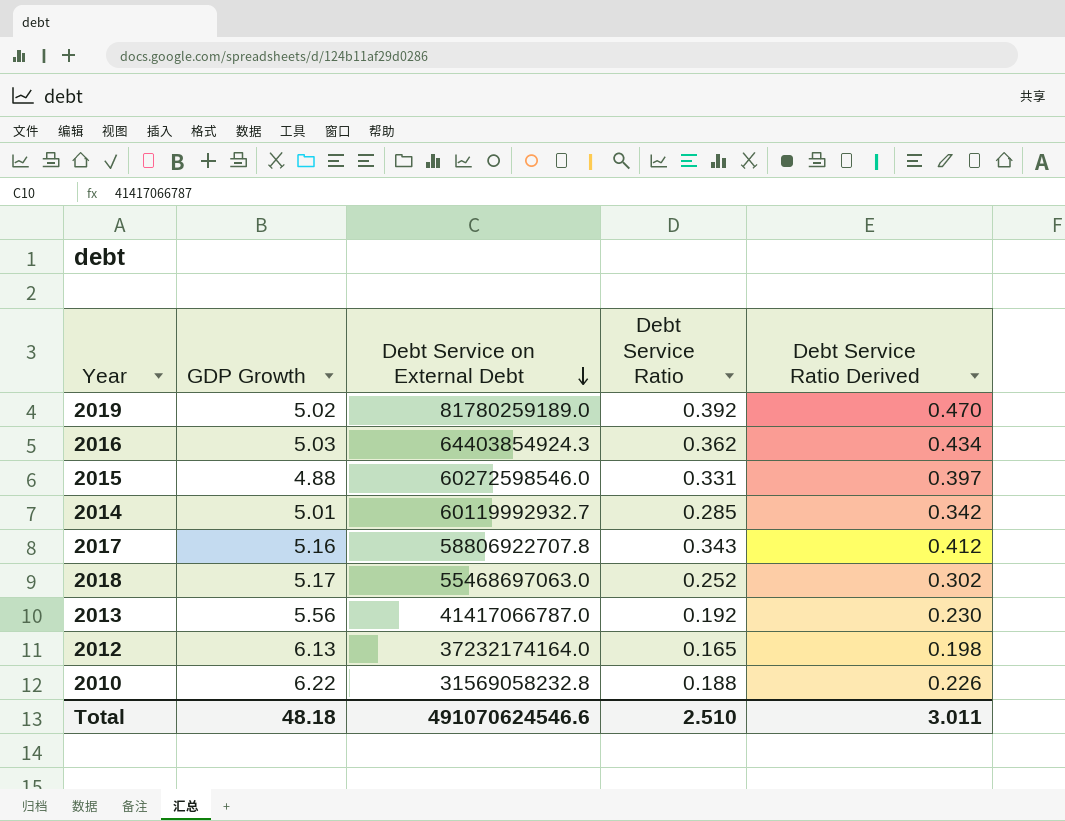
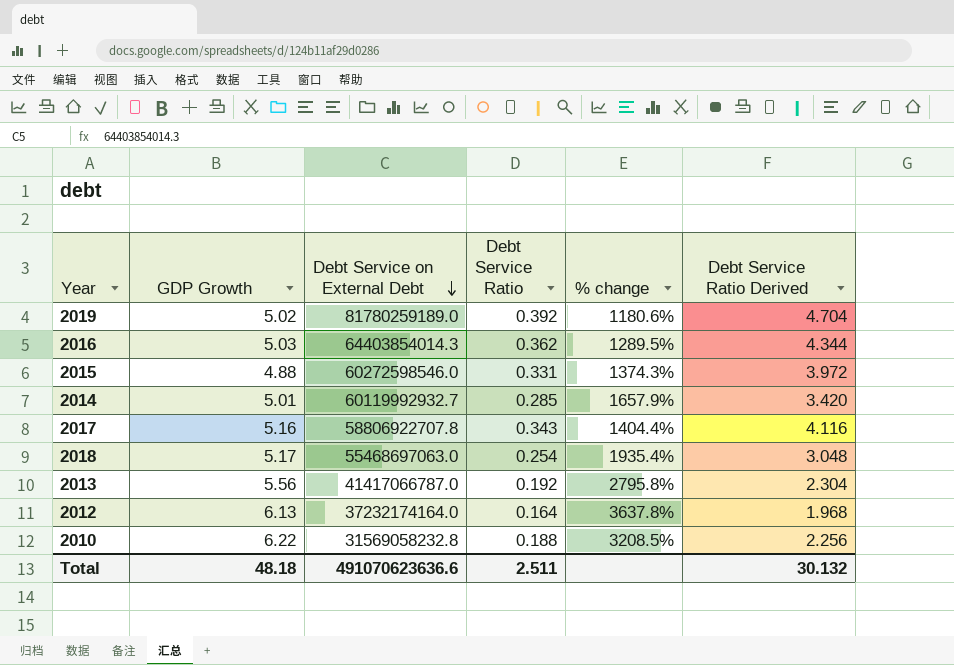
column % change | formula: none -> ([GDP Growth] - [Debt Service Ratio]) / [Debt Service Ratio]
column Debt Service Ratio Derived | formula: [Debt Service Ratio] * 1.2 -> [Debt Service Ratio] * 12
2016 | Debt Service on External Debt: 64403854924.3 -> 64403854014.3
2018 | Debt Service Ratio: 0.252 -> 0.254
2012 | Debt Service Ratio: 0.165 -> 0.164
Total | Debt Service on External Debt: 491070624546.6 -> 491070623636.6
Total | Debt Service Ratio: 2.510 -> 2.511
Total | Debt Service Ratio Derived: 3.011 -> 30.132

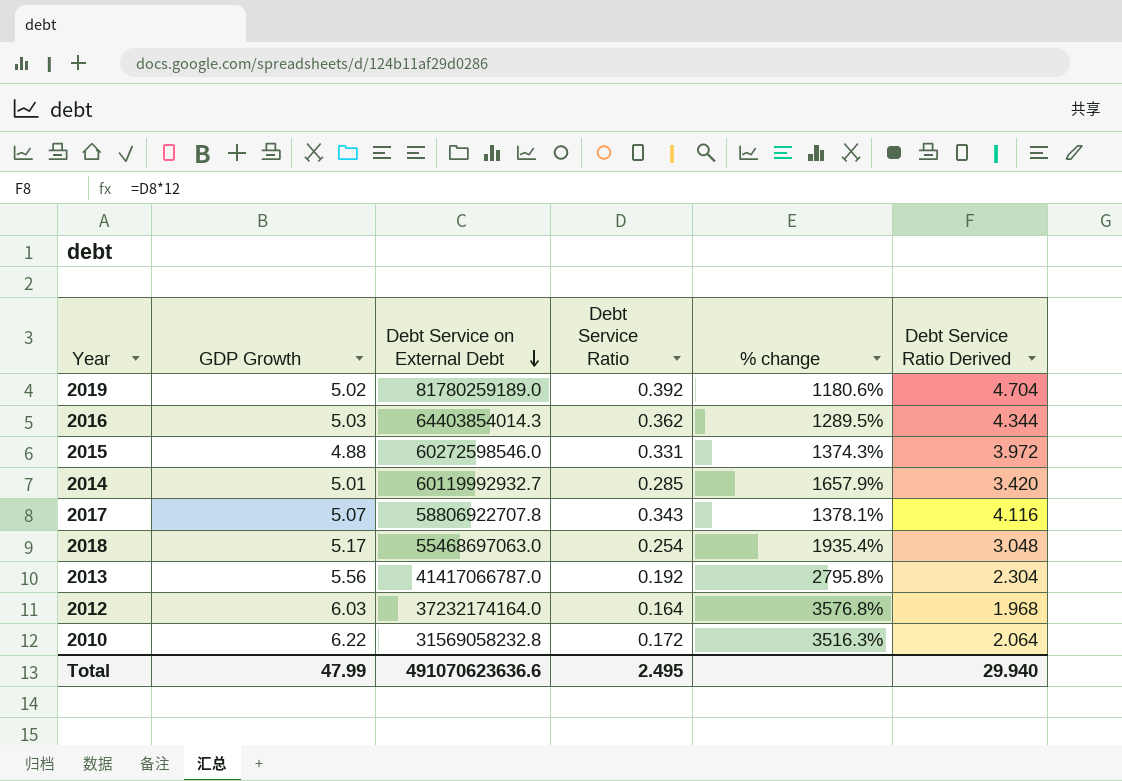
2017 | GDP Growth: 5.16 -> 5.07
2017 | % change: 1404.4% -> 1378.1%
2012 | GDP Growth: 6.13 -> 6.03
2012 | % change: 3637.8% -> 3576.8%
2010 | Debt Service Ratio: 0.188 -> 0.172
2010 | % change: 3208.5% -> 3516.3%
2010 | Debt Service Ratio Derived: 2.256 -> 2.064
Total | GDP Growth: 48.18 -> 47.99
Total | Debt Service Ratio: 2.511 -> 2.495
Total | Debt Service Ratio Derived: 30.132 -> 29.940

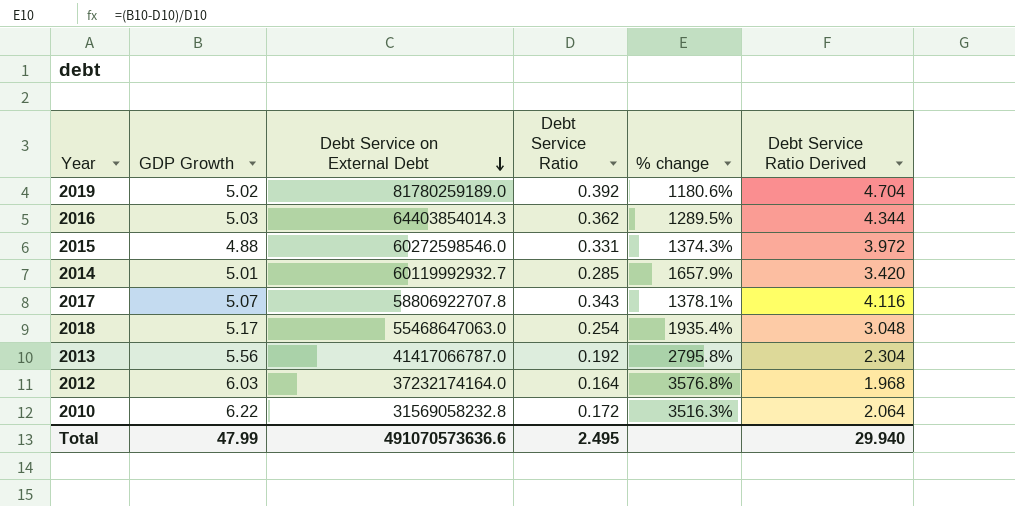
2018 | Debt Service on External Debt: 55468697063.0 -> 55468647063.0
Total | Debt Service on External Debt: 491070623636.6 -> 491070573636.6

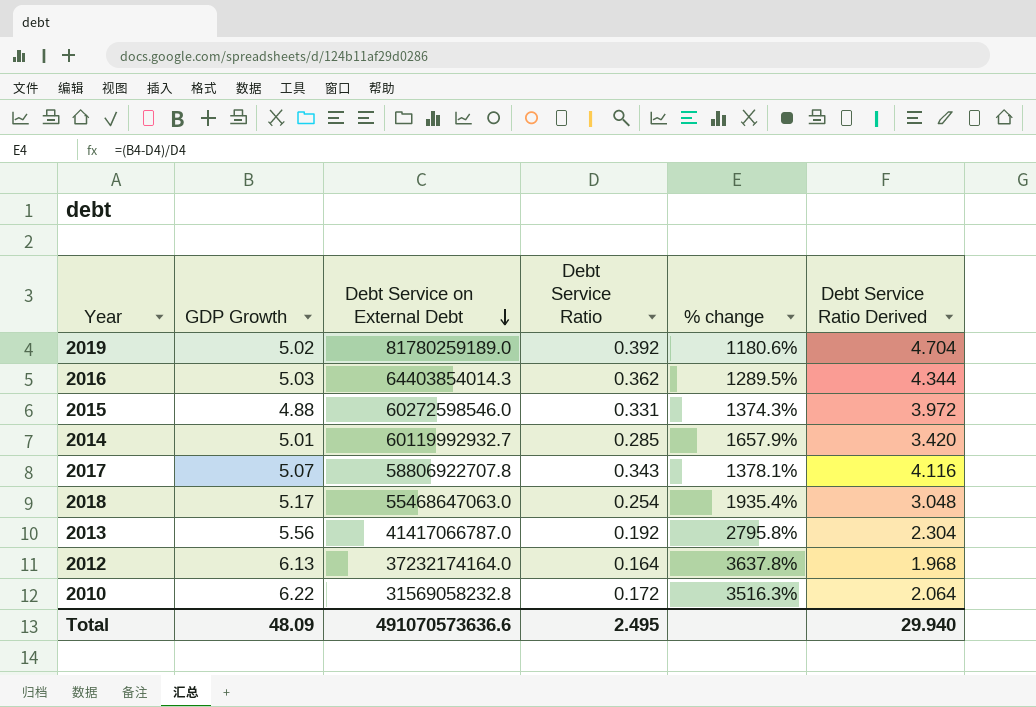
2012 | GDP Growth: 6.03 -> 6.13
2012 | % change: 3576.8% -> 3637.8%
Total | GDP Growth: 47.99 -> 48.09

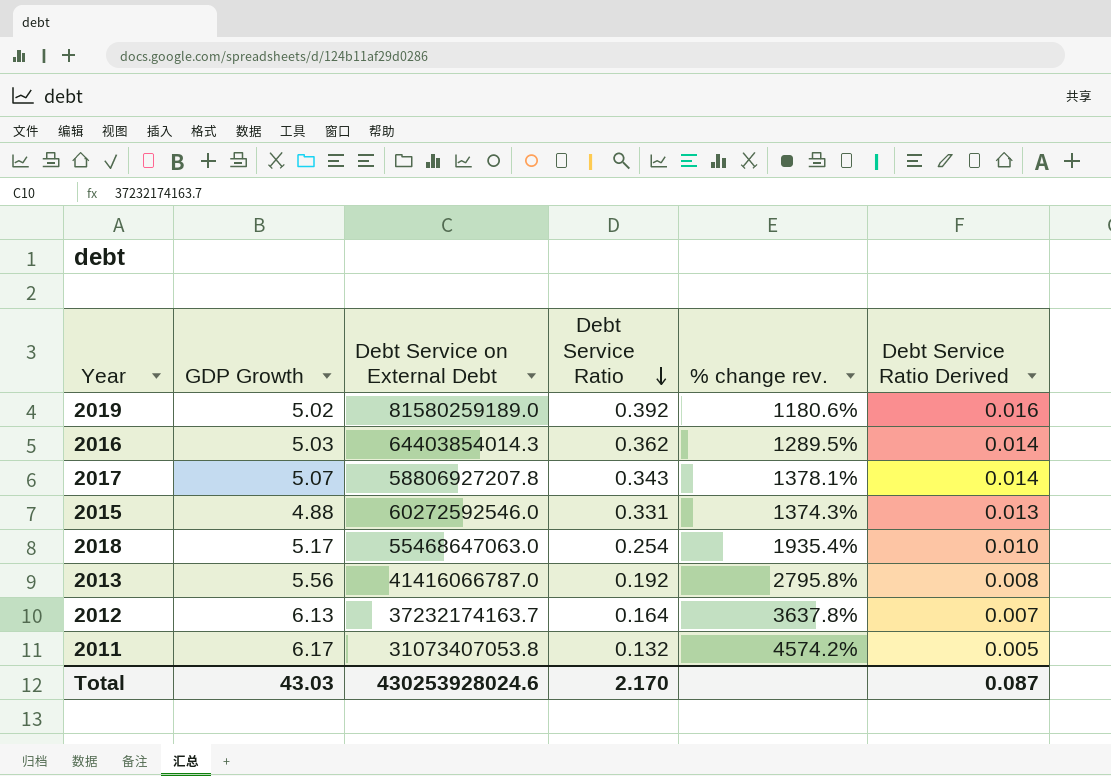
row order: Debt Service on External Debt descending -> Debt Service Ratio descending
column name: % change -> % change rev.
column Debt Service Ratio Derived | formula: [Debt Service Ratio] * 12 -> [Debt Service Ratio] * 0.04
row 2014: 5.01 | 60119992932.7 | 0.285 | 1657.9% | 3.420 -> none
row 2010: 6.22 | 31569058232.8 | 0.172 | 3516.3% | 2.064 -> none
2019 | Debt Service on External Debt: 81780259189.0 -> 81580259189.0
2017 | Debt Service on External Debt: 58806922707.8 -> 58806927207.8
2015 | Debt Service on External Debt: 60272598546.0 -> 60272592546.0
2013 | Debt Service on External Debt: 41417066787.0 -> 41416066787.0
2012 | Debt Service on External Debt: 37232174164.0 -> 37232174163.7
row 2011: none -> 6.17 | 31073407053.8 | 0.132 | 4574.2% | 0.005
Total | GDP Growth: 48.09 -> 43.03
Total | Debt Service on External Debt: 491070573636.6 -> 430253928024.6
Total | Debt Service Ratio: 2.495 -> 2.170
Total | Debt Service Ratio Derived: 29.940 -> 0.087

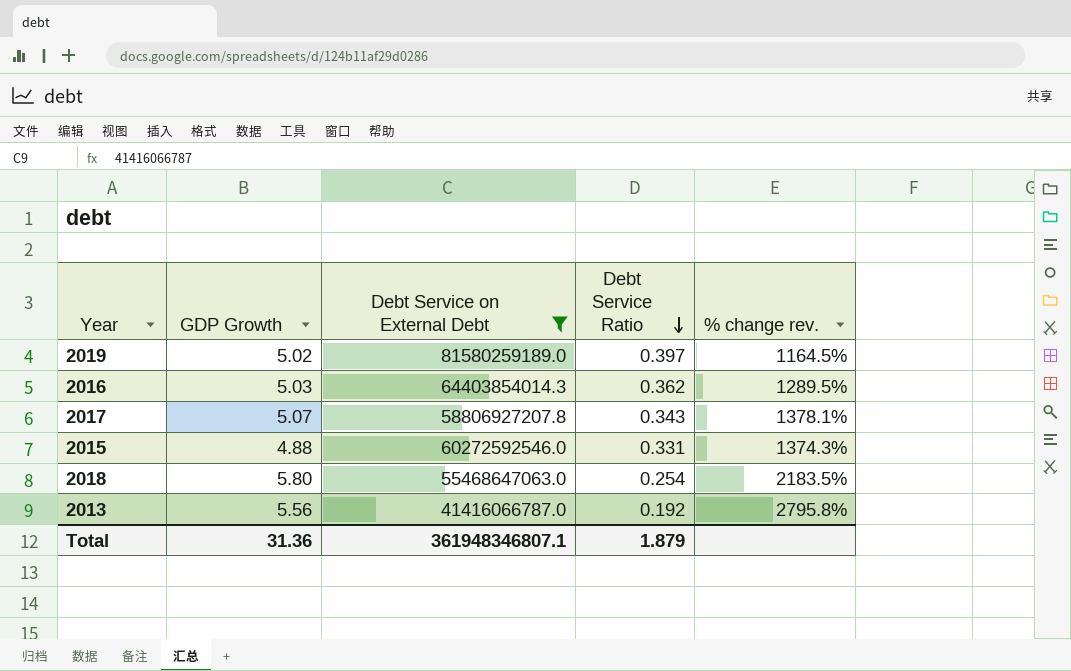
filter: none -> Debt Service on External Debt >= 41416066787.0
column Debt Service Ratio Derived | formula: [Debt Service Ratio] * 0.04 -> none
2019 | Debt Service Ratio: 0.392 -> 0.397
2019 | % change rev.: 1180.6% -> 1164.5%
2018 | GDP Growth: 5.17 -> 5.80
2018 | % change rev.: 1935.4% -> 2183.5%
Total | GDP Growth: 43.03 -> 31.36
Total | Debt Service on External Debt: 430253928024.6 -> 361948346807.1
Total | Debt Service Ratio: 2.170 -> 1.879

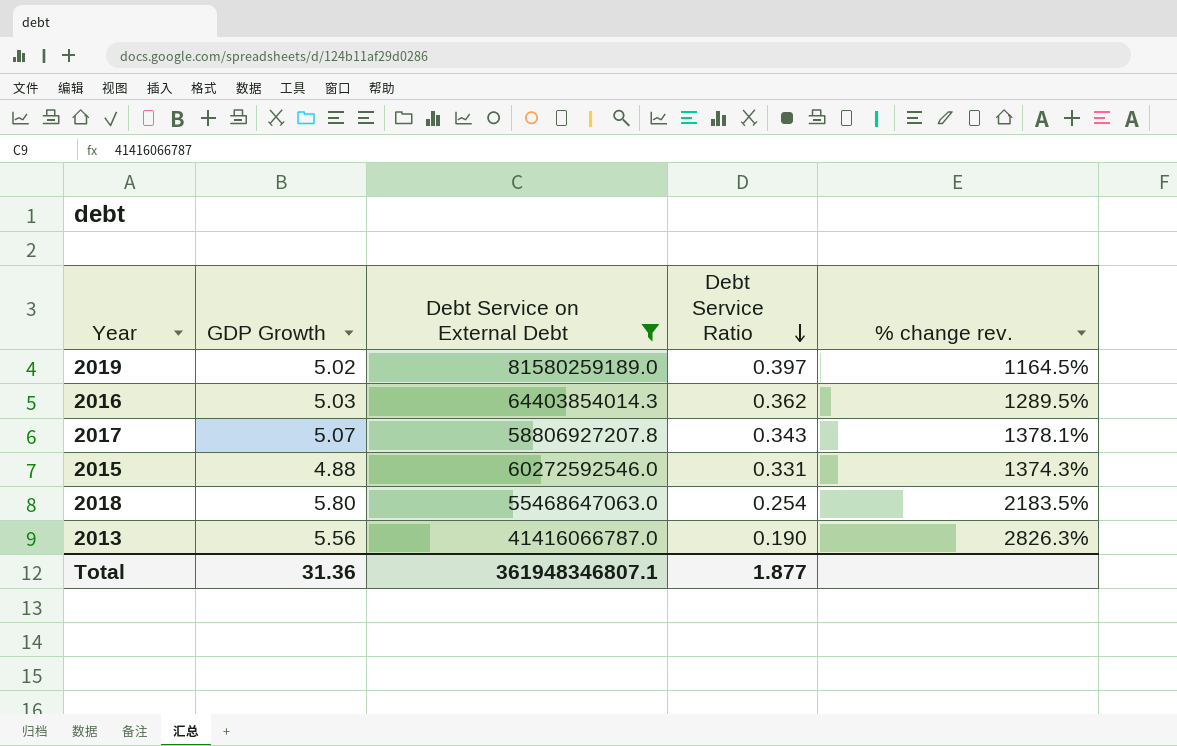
2013 | Debt Service Ratio: 0.192 -> 0.190
2013 | % change rev.: 2795.8% -> 2826.3%
Total | Debt Service Ratio: 1.879 -> 1.877

